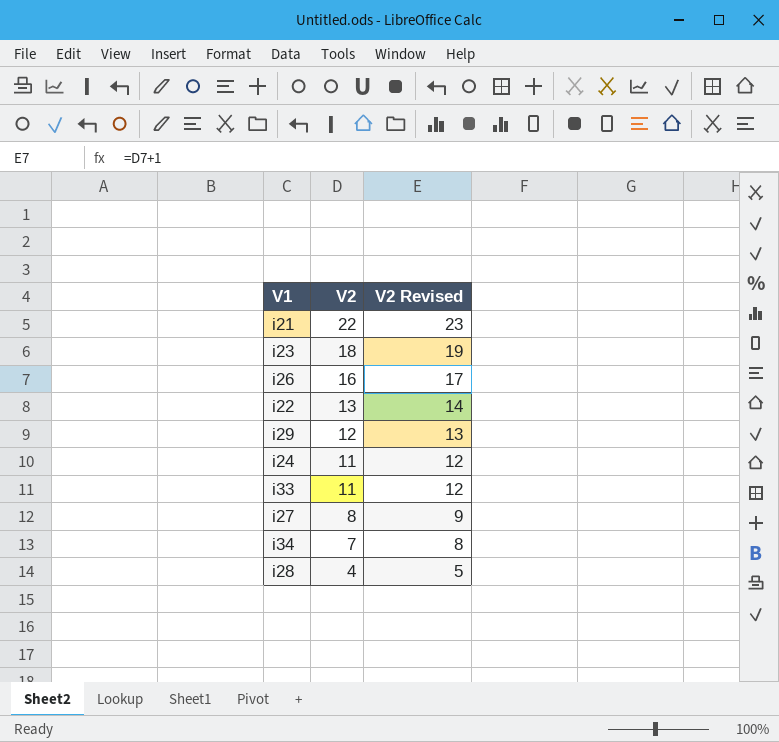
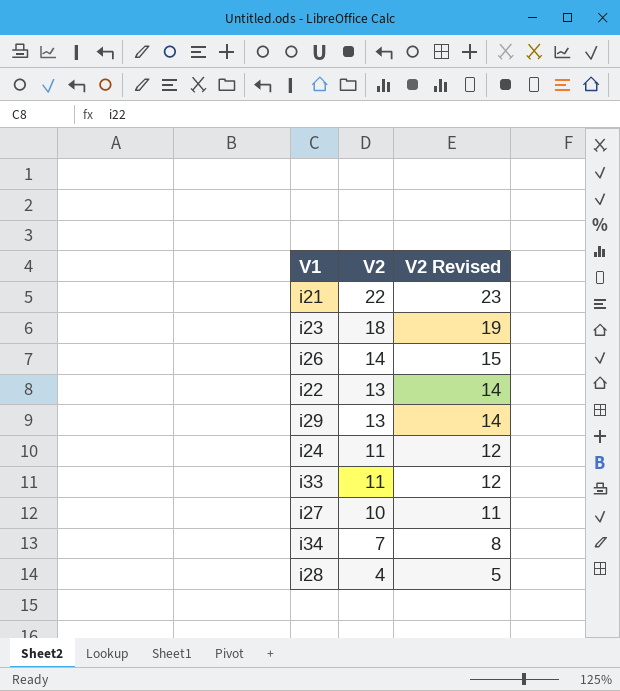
i26 | V2: 16 -> 14
i26 | V2 Revised: 17 -> 15
i29 | V2: 12 -> 13
i29 | V2 Revised: 13 -> 14
i27 | V2: 8 -> 10
i27 | V2 Revised: 9 -> 11

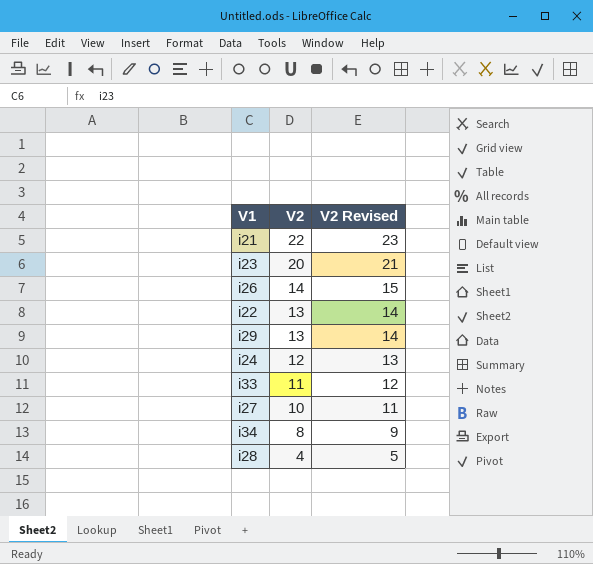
i23 | V2: 18 -> 20
i23 | V2 Revised: 19 -> 21
i24 | V2: 11 -> 12
i24 | V2 Revised: 12 -> 13
i34 | V2: 7 -> 8
i34 | V2 Revised: 8 -> 9

